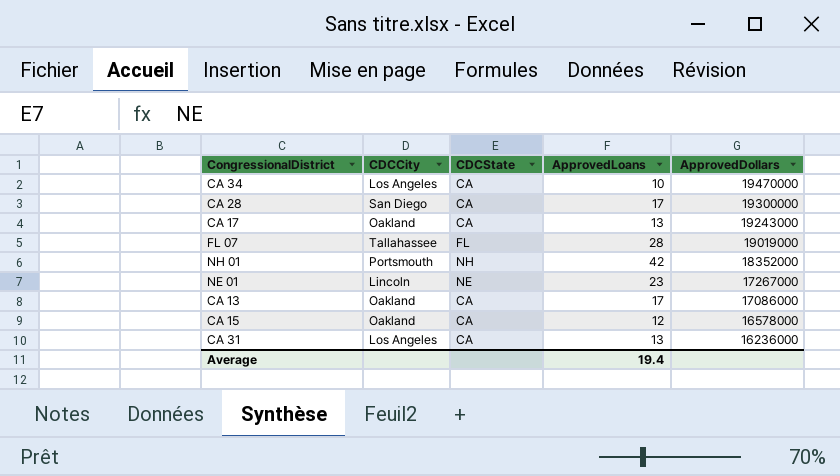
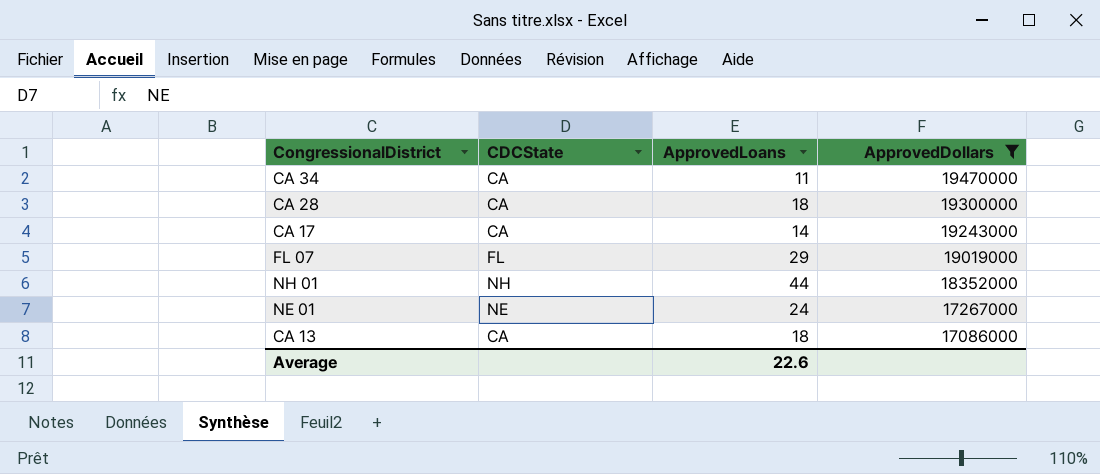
filter: none -> ApprovedDollars >= 17086000
column CDCCity | position: 2 -> none
CA 34 | ApprovedLoans: 10 -> 11
CA 28 | ApprovedLoans: 17 -> 18
CA 17 | ApprovedLoans: 13 -> 14
FL 07 | ApprovedLoans: 28 -> 29
NH 01 | ApprovedLoans: 42 -> 44
NE 01 | ApprovedLoans: 23 -> 24
CA 13 | ApprovedLoans: 17 -> 18
Average | ApprovedLoans: 19.4 -> 22.6

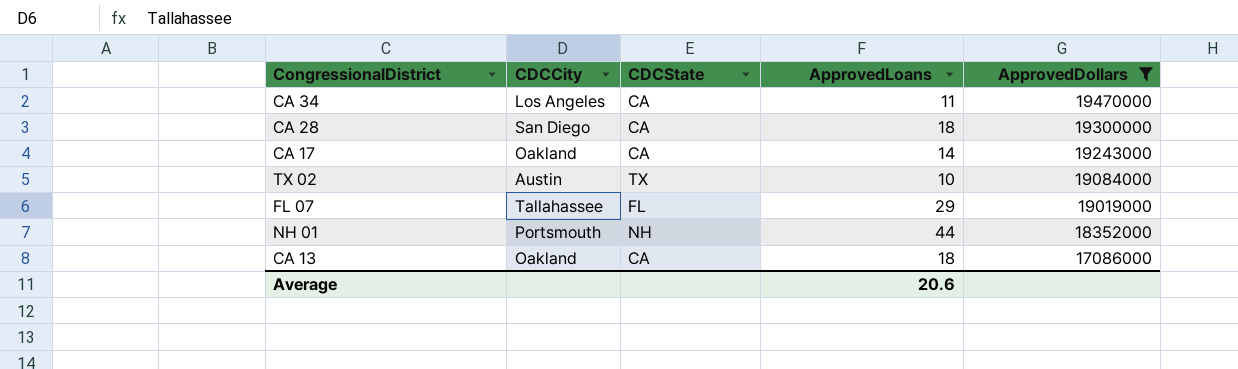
column CDCCity | position: none -> 2
row NE 01: NE | 24 | 17267000 -> none
row TX 02: none -> Austin | TX | 10 | 19084000
Average | ApprovedLoans: 22.6 -> 20.6

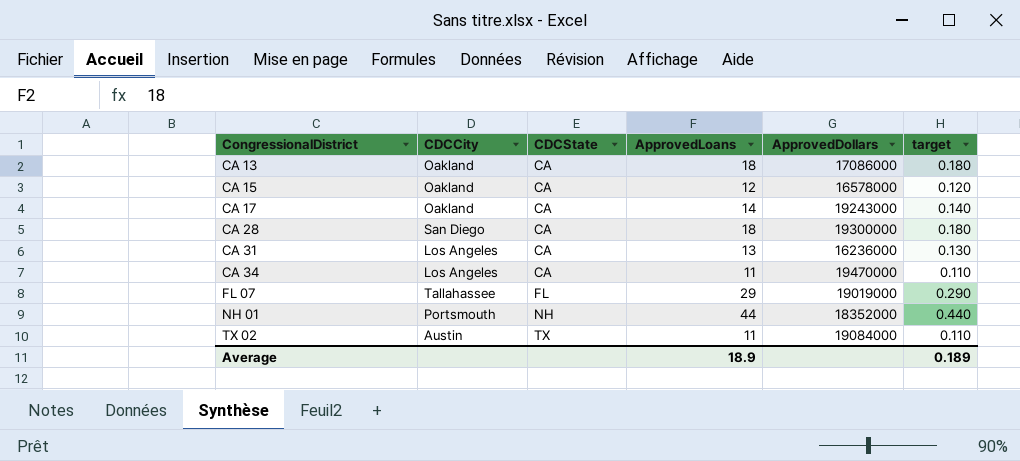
filter: ApprovedDollars >= 17086000 -> none
row order: ApprovedDollars descending -> CongressionalDistrict ascending
column target | formula: none -> [ApprovedLoans] * 0.01
TX 02 | ApprovedLoans: 10 -> 11
Average | ApprovedLoans: 20.6 -> 18.9

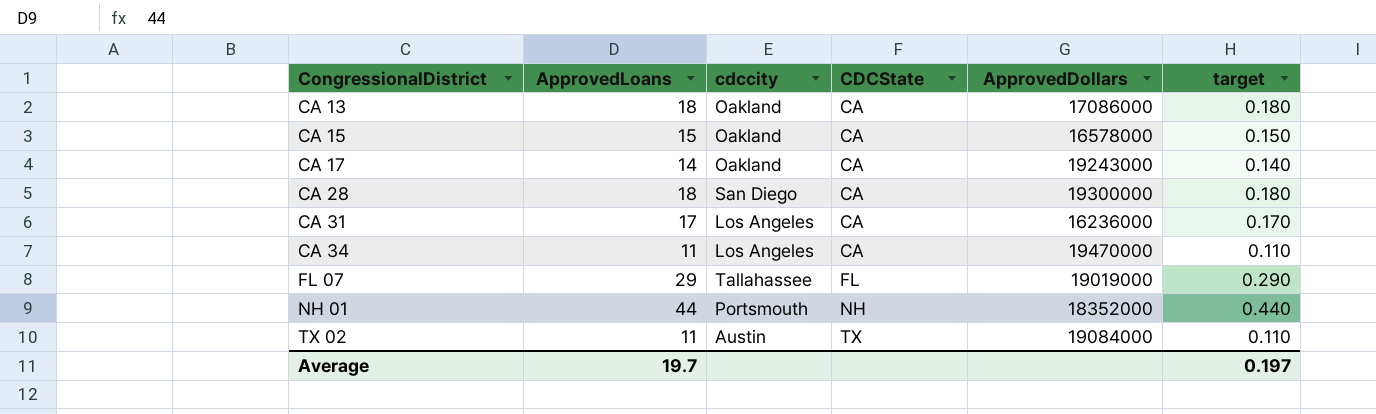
column ApprovedLoans | position: 4 -> 2
column name: CDCCity -> cdccity
CA 15 | ApprovedLoans: 12 -> 15
CA 15 | target: 0.120 -> 0.150
CA 31 | ApprovedLoans: 13 -> 17
CA 31 | target: 0.130 -> 0.170
Average | ApprovedLoans: 18.9 -> 19.7
Average | target: 0.189 -> 0.197

